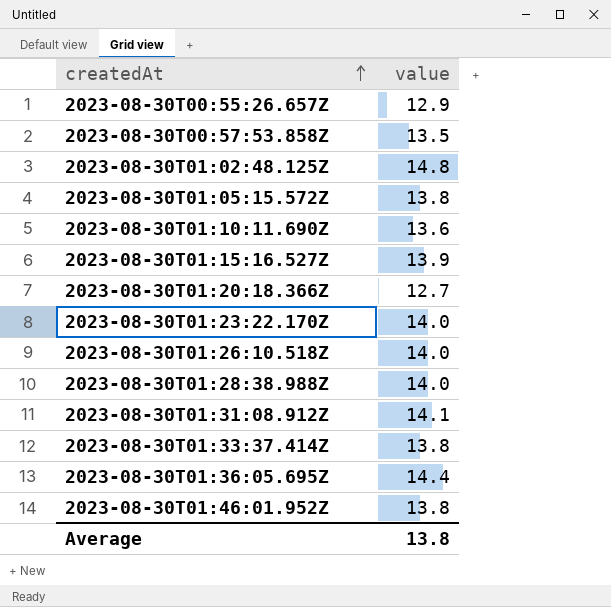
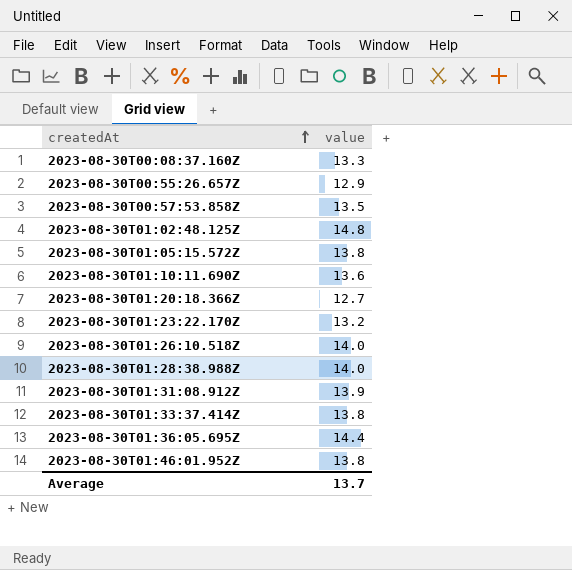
row 2023-08-30T01:15:16.527Z: 13.9 -> none
row 2023-08-30T00:08:37.160Z: none -> 13.3
2023-08-30T01:23:22.170Z | value: 14.0 -> 13.2
2023-08-30T01:31:08.912Z | value: 14.1 -> 13.9
Average | value: 13.8 -> 13.7

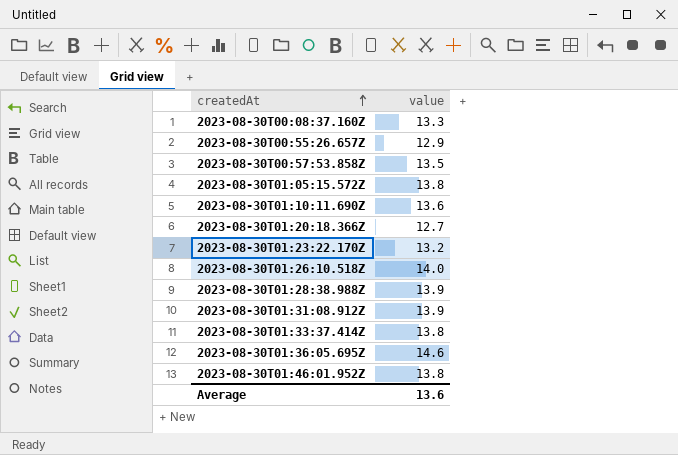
row 2023-08-30T01:02:48.125Z: 14.8 -> none
2023-08-30T01:28:38.988Z | value: 14.0 -> 13.9
2023-08-30T01:36:05.695Z | value: 14.4 -> 14.6
Average | value: 13.7 -> 13.6

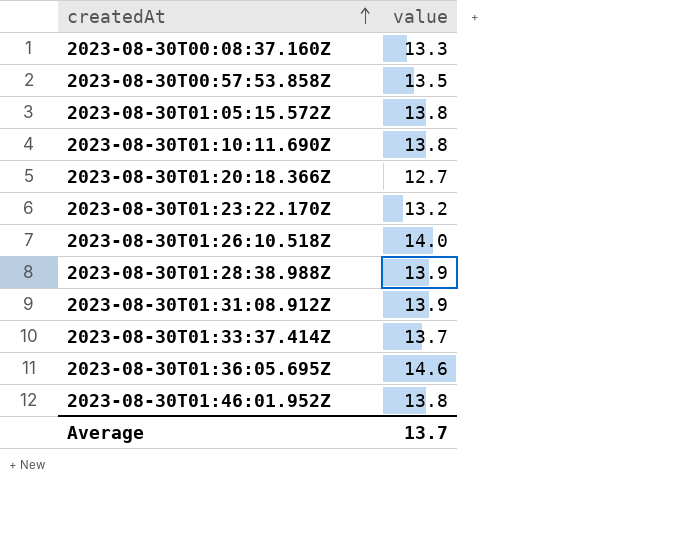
row 2023-08-30T00:55:26.657Z: 12.9 -> none
2023-08-30T01:10:11.690Z | value: 13.6 -> 13.8
2023-08-30T01:33:37.414Z | value: 13.8 -> 13.7
Average | value: 13.6 -> 13.7

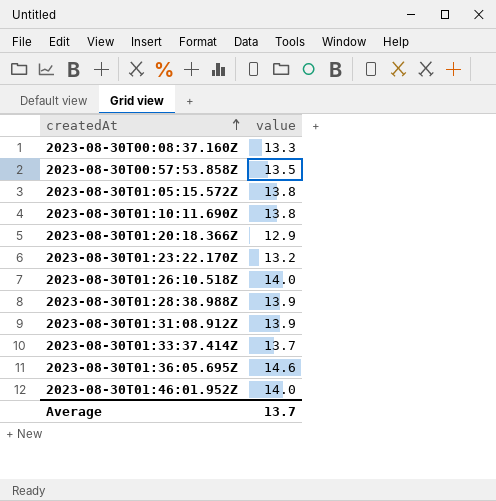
2023-08-30T01:20:18.366Z | value: 12.7 -> 12.9
2023-08-30T01:46:01.952Z | value: 13.8 -> 14.0

